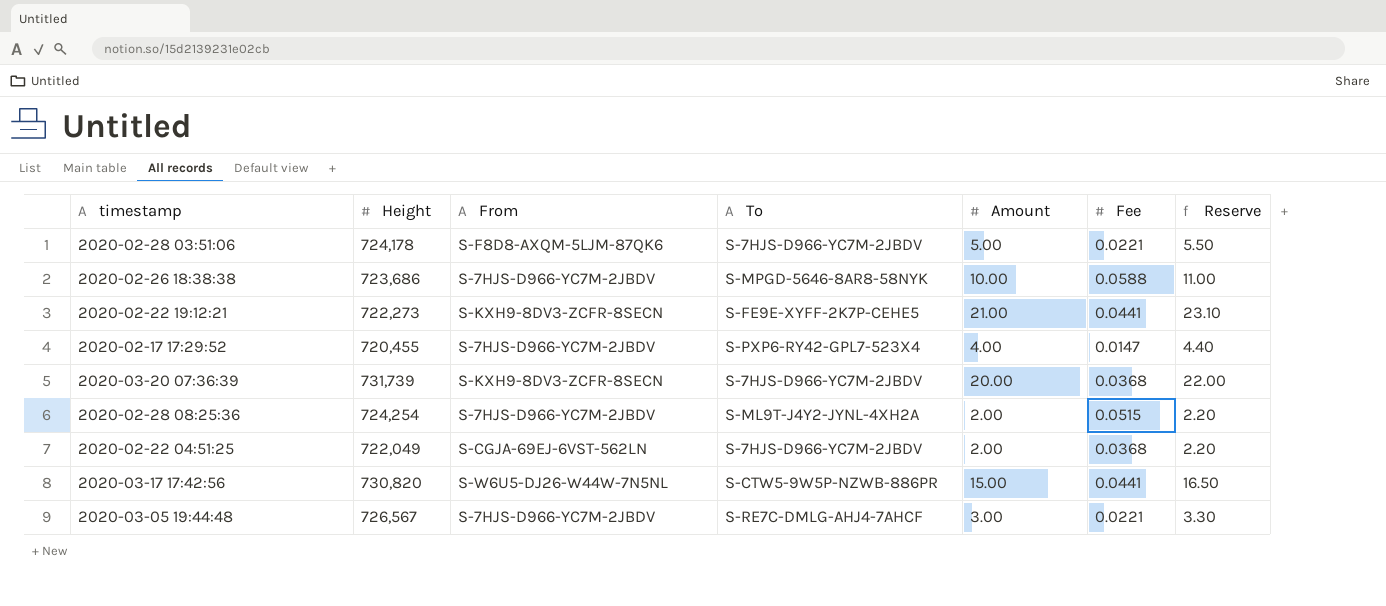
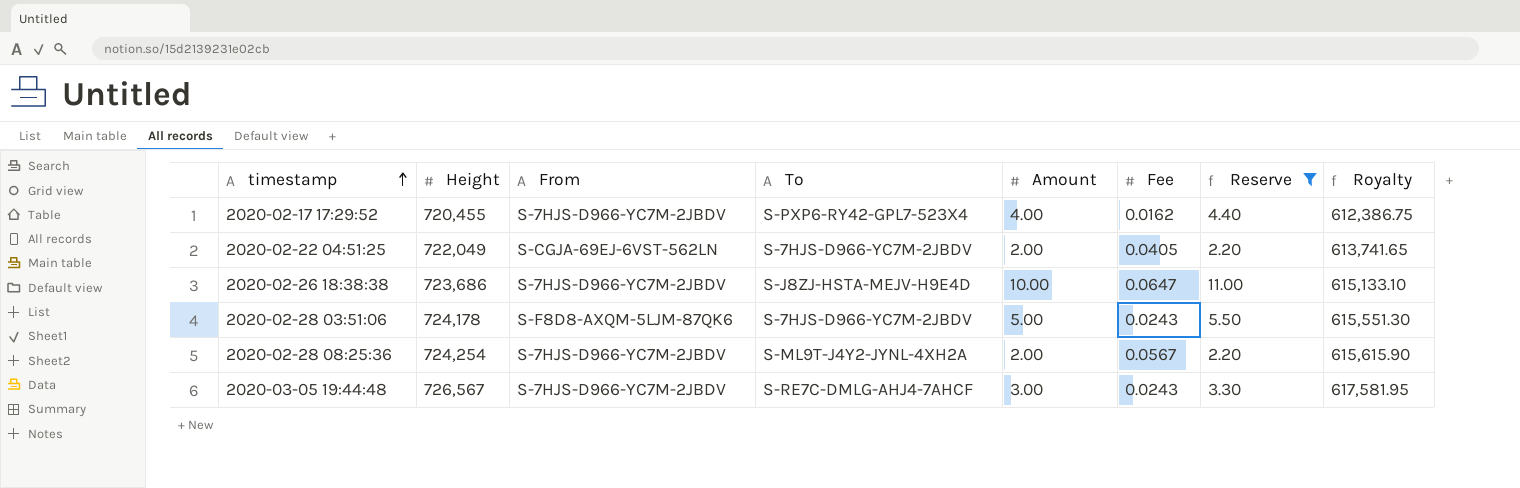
filter: none -> Reserve <= 11.00
row order: none -> timestamp ascending
column Royalty | formula: none -> [Height] * 0.85
2020-02-17 17:29:52 | Fee: 0.0147 -> 0.0162
2020-02-22 04:51:25 | Fee: 0.0368 -> 0.0405
2020-02-26 18:38:38 | To: S-MPGD-5646-8AR8-58NYK -> S-J8ZJ-HSTA-MEJV-H9E4D
2020-02-26 18:38:38 | Fee: 0.0588 -> 0.0647
2020-02-28 03:51:06 | Fee: 0.0221 -> 0.0243
2020-02-28 08:25:36 | Fee: 0.0515 -> 0.0567
2020-03-05 19:44:48 | Fee: 0.0221 -> 0.0243

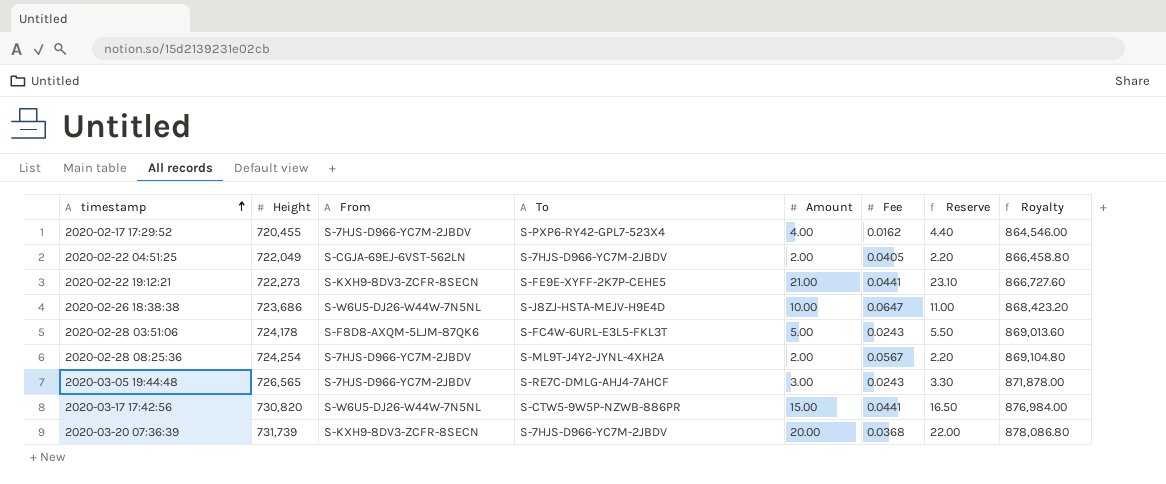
filter: Reserve <= 11.00 -> none
column Royalty | formula: [Height] * 0.85 -> [Height] * 1.2
2020-02-26 18:38:38 | From: S-7HJS-D966-YC7M-2JBDV -> S-W6U5-DJ26-W44W-7N5NL
2020-02-28 03:51:06 | To: S-7HJS-D966-YC7M-2JBDV -> S-FC4W-6URL-E3L5-FKL3T
2020-03-05 19:44:48 | Height: 726,567 -> 726,565

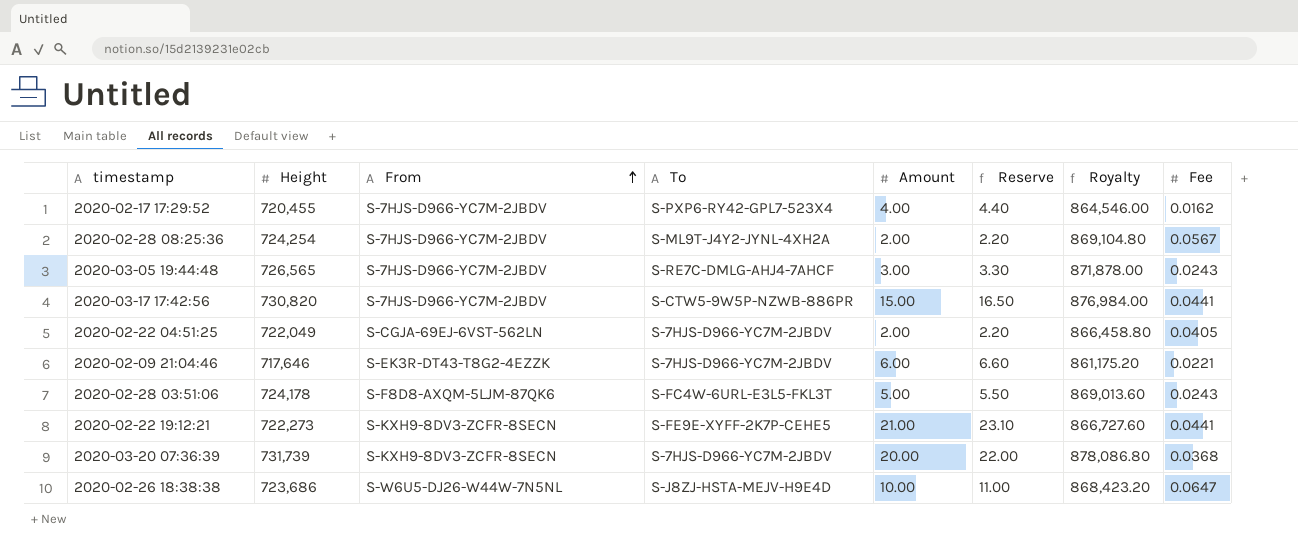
row order: timestamp ascending -> From ascending
column Fee | position: 6 -> 8
2020-03-17 17:42:56 | From: S-W6U5-DJ26-W44W-7N5NL -> S-7HJS-D966-YC7M-2JBDV
row 2020-02-09 21:04:46: none -> 717,646 | S-EK3R-DT43-T8G2-4EZZK | S-7HJS-D966-YC7M-2JBDV | 6.00 | 6.60 | 861,175.20 | 0.0221

